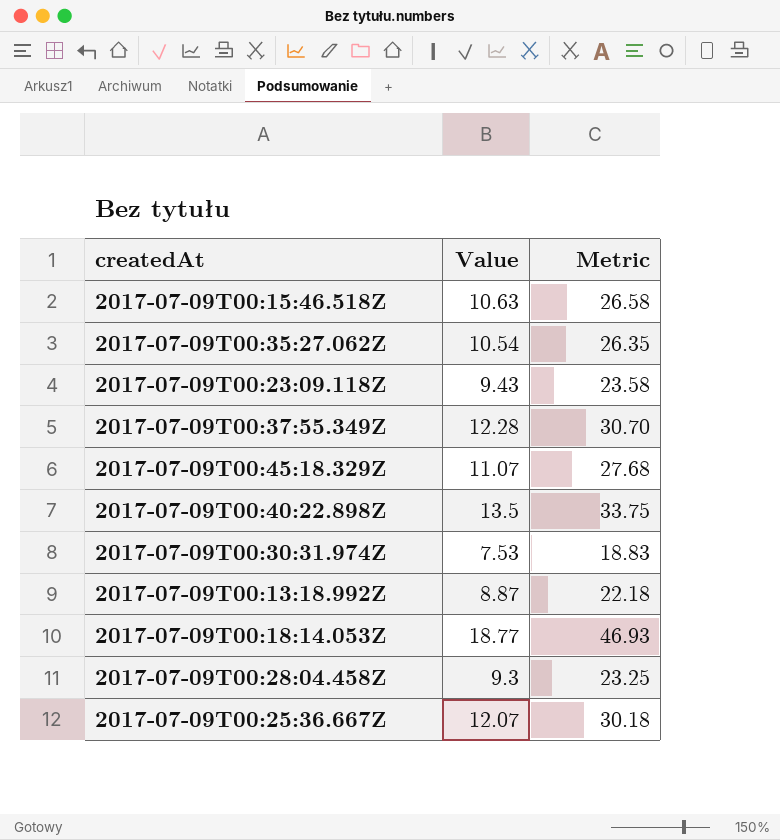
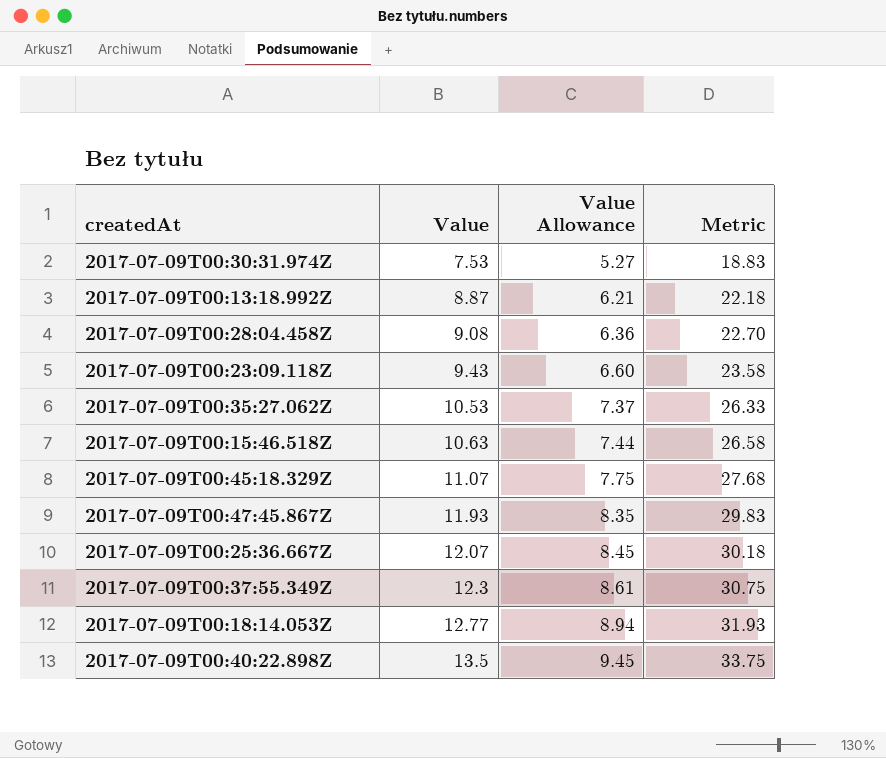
row order: none -> Value ascending
column Value Allowance | formula: none -> [Value] * 0.7
2017-07-09T00:28:04.458Z | Value: 9.3 -> 9.08
2017-07-09T00:28:04.458Z | Metric: 23.25 -> 22.70
2017-07-09T00:35:27.062Z | Value: 10.54 -> 10.53
2017-07-09T00:35:27.062Z | Metric: 26.35 -> 26.33
row 2017-07-09T00:47:45.867Z: none -> 11.93 | 8.35 | 29.83
2017-07-09T00:37:55.349Z | Value: 12.28 -> 12.3
2017-07-09T00:37:55.349Z | Metric: 30.70 -> 30.75
2017-07-09T00:18:14.053Z | Value: 18.77 -> 12.77
2017-07-09T00:18:14.053Z | Metric: 46.93 -> 31.93

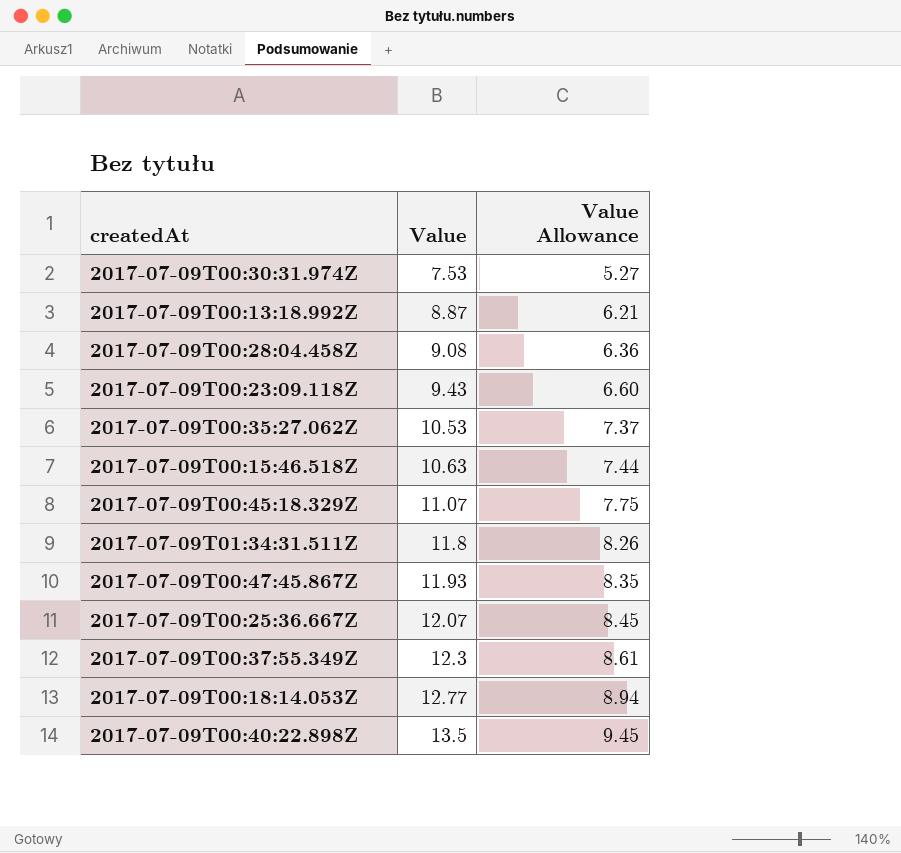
column Metric | formula: [Value] * 2.5 -> none
row 2017-07-09T01:34:31.511Z: none -> 11.8 | 8.26

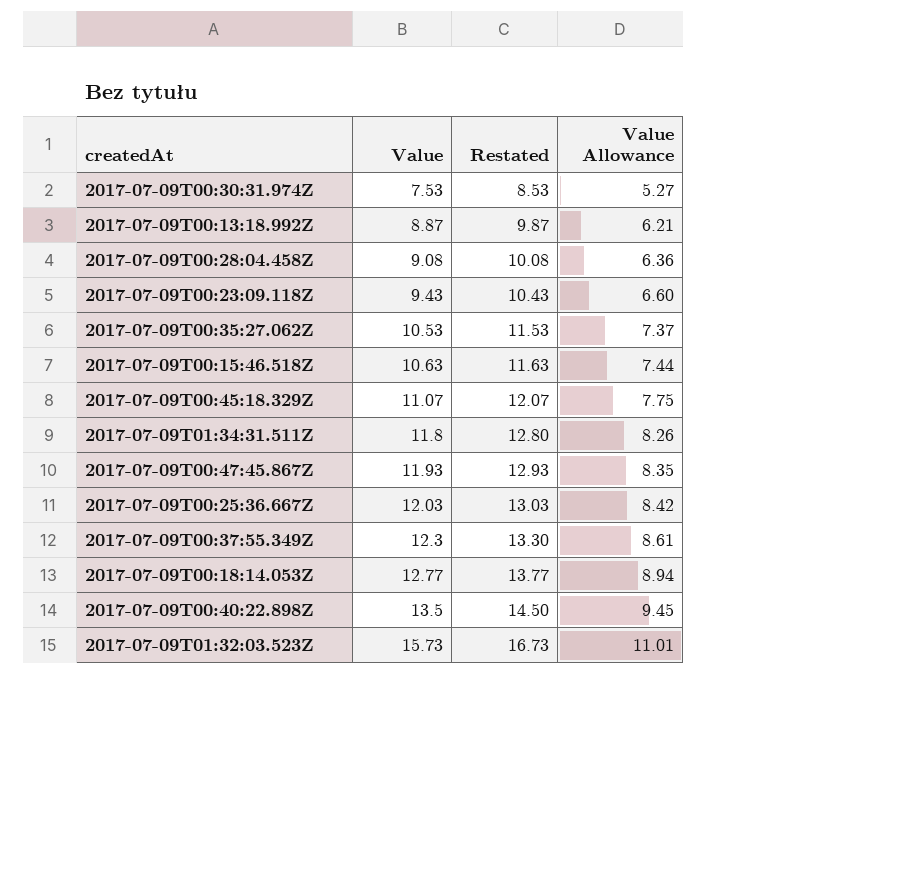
column Restated | formula: none -> [Value] + 1
2017-07-09T00:25:36.667Z | Value: 12.07 -> 12.03
2017-07-09T00:25:36.667Z | Value Allowance: 8.45 -> 8.42
row 2017-07-09T01:32:03.523Z: none -> 15.73 | 16.73 | 11.01

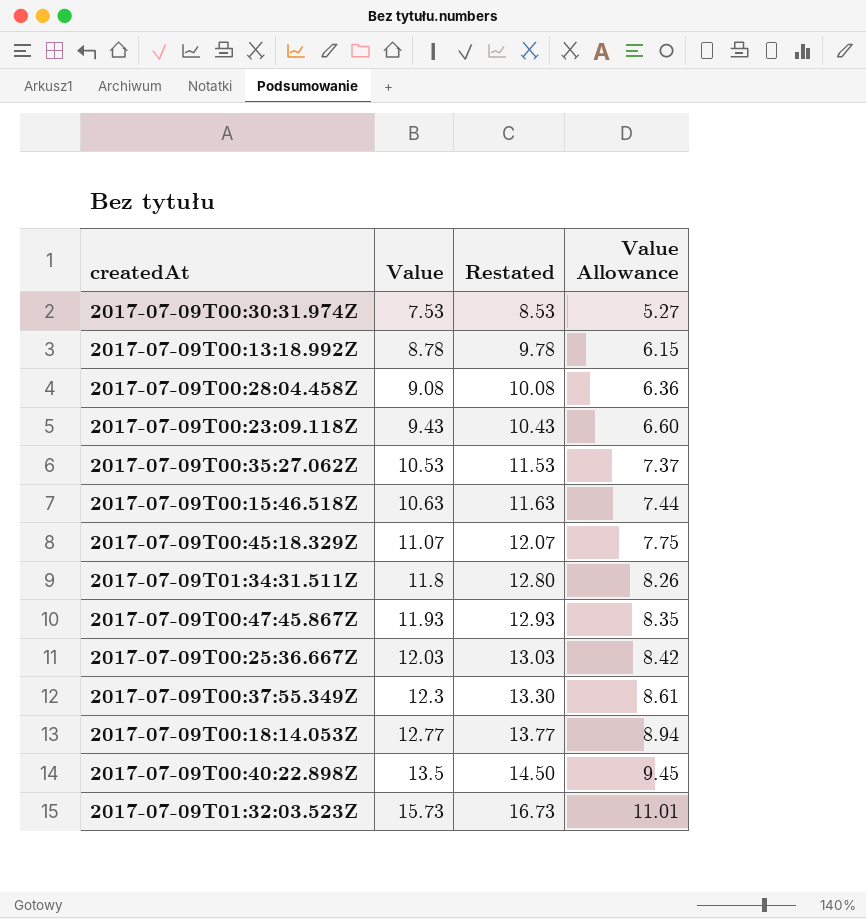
2017-07-09T00:13:18.992Z | Value: 8.87 -> 8.78
2017-07-09T00:13:18.992Z | Restated: 9.87 -> 9.78
2017-07-09T00:13:18.992Z | Value Allowance: 6.21 -> 6.15

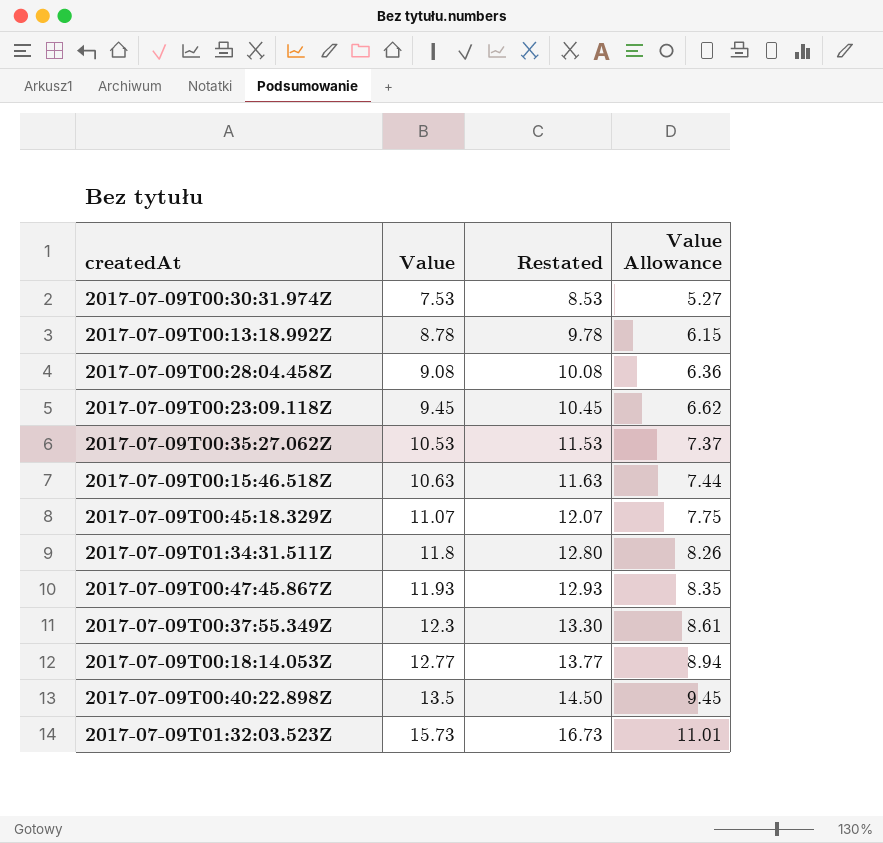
row 2017-07-09T00:25:36.667Z: 12.03 | 13.03 | 8.42 -> none
2017-07-09T00:23:09.118Z | Value: 9.43 -> 9.45
2017-07-09T00:23:09.118Z | Restated: 10.43 -> 10.45
2017-07-09T00:23:09.118Z | Value Allowance: 6.60 -> 6.62

